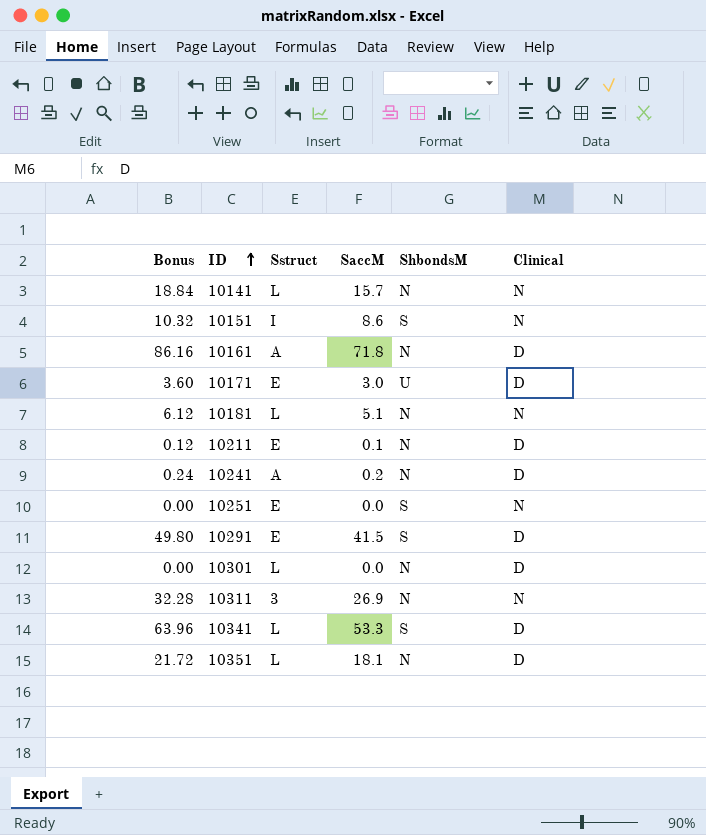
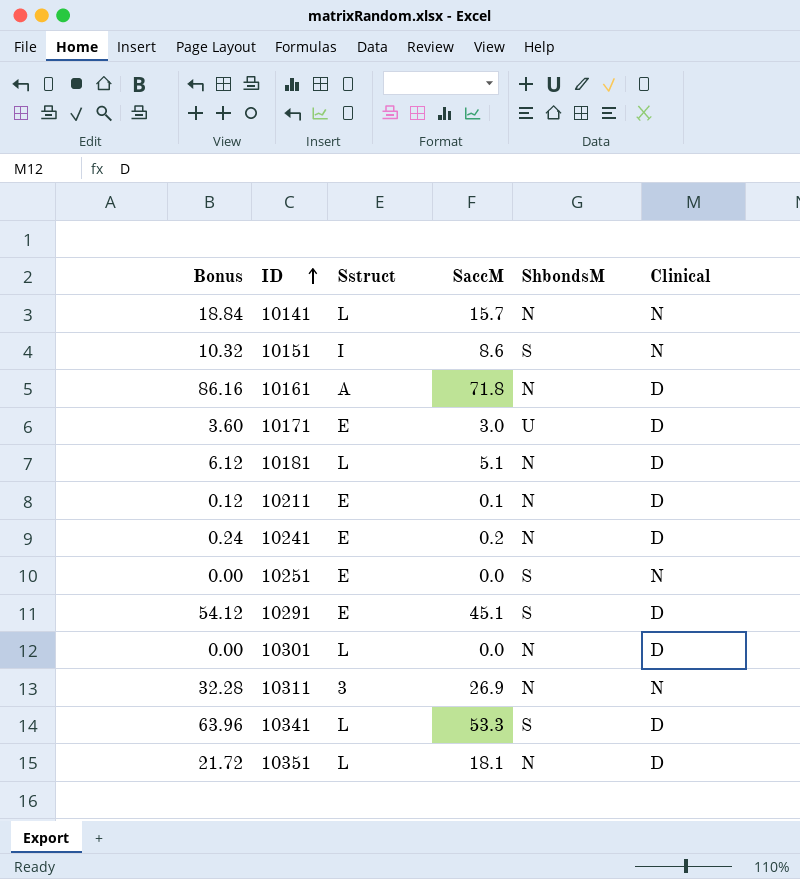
10181 | Clinical: N -> D
10241 | Sstruct: A -> E
10291 | Bonus: 49.80 -> 54.12
10291 | SaccM: 41.5 -> 45.1

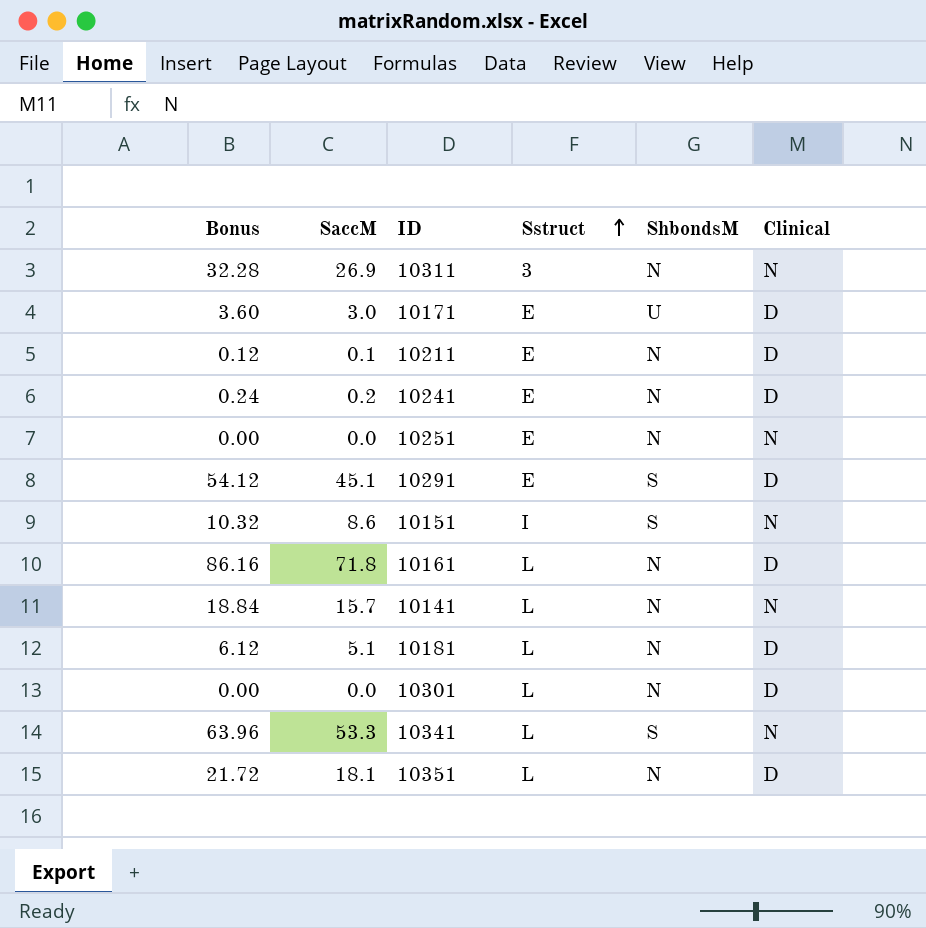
row order: ID ascending -> Sstruct ascending
column SaccM | position: 4 -> 2
10251 | ShbondsM: S -> N
10161 | Sstruct: A -> L
10341 | Clinical: D -> N

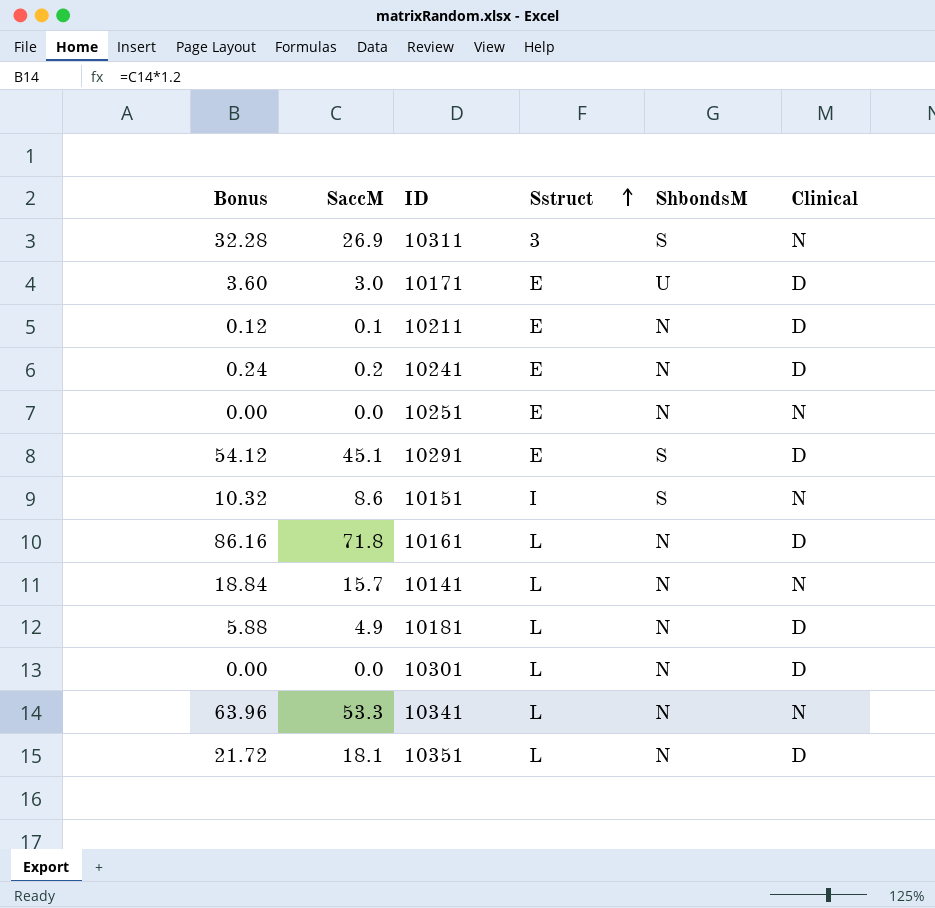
10311 | ShbondsM: N -> S
10181 | Bonus: 6.12 -> 5.88
10181 | SaccM: 5.1 -> 4.9
10341 | ShbondsM: S -> N

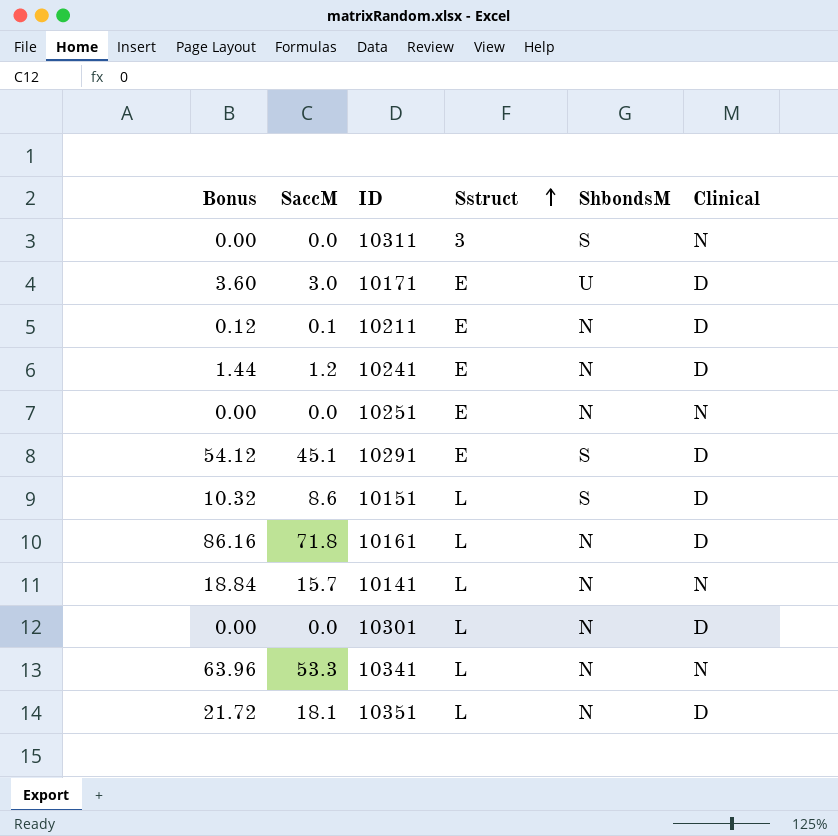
row 10181: 5.88 | 4.9 | L | N | D -> none
10311 | Bonus: 32.28 -> 0.00
10311 | SaccM: 26.9 -> 0.0
10241 | Bonus: 0.24 -> 1.44
10241 | SaccM: 0.2 -> 1.2
10151 | Sstruct: I -> L
10151 | Clinical: N -> D

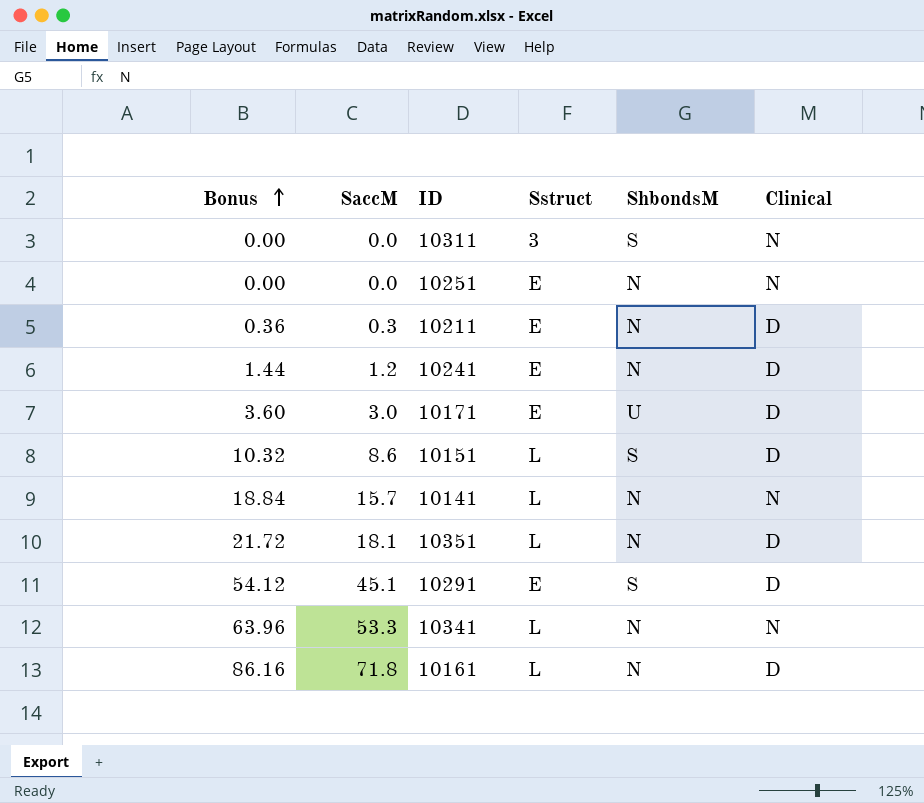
row order: Sstruct ascending -> Bonus ascending
row 10301: 0.00 | 0.0 | L | N | D -> none
10211 | Bonus: 0.12 -> 0.36
10211 | SaccM: 0.1 -> 0.3

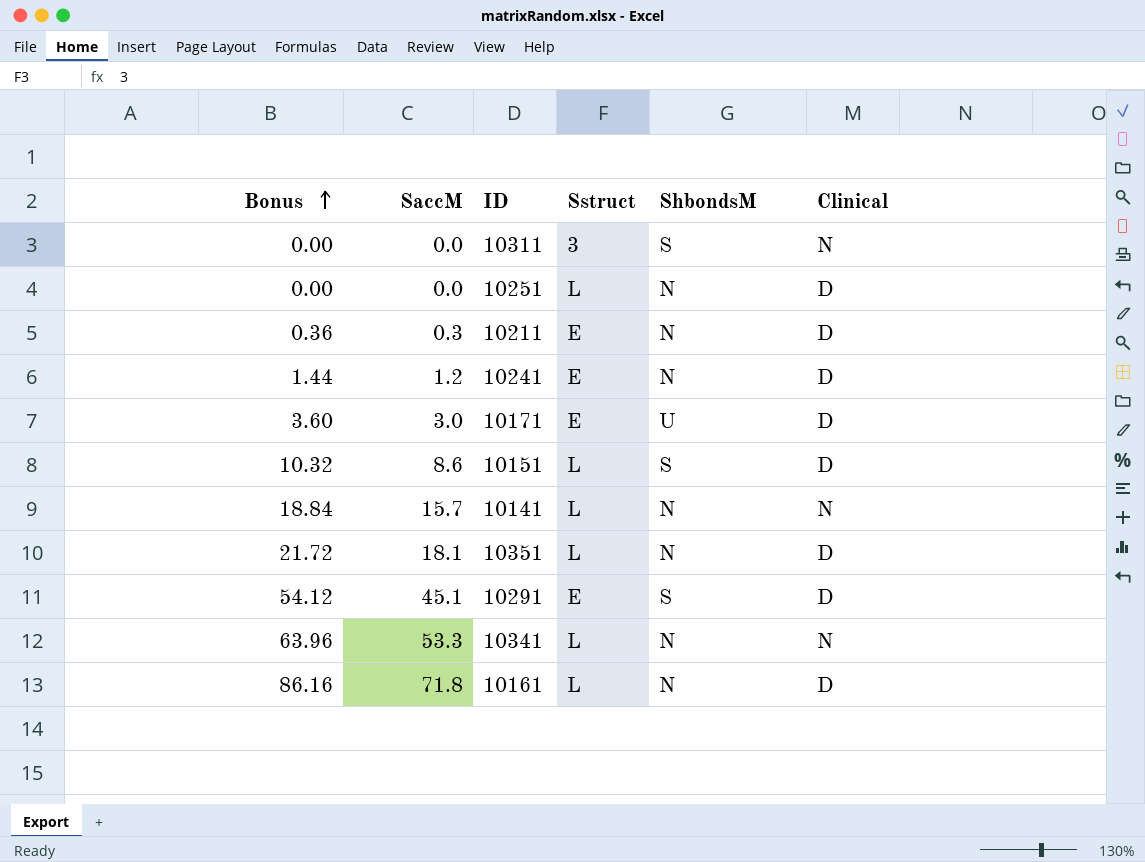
10251 | Sstruct: E -> L
10251 | Clinical: N -> D

